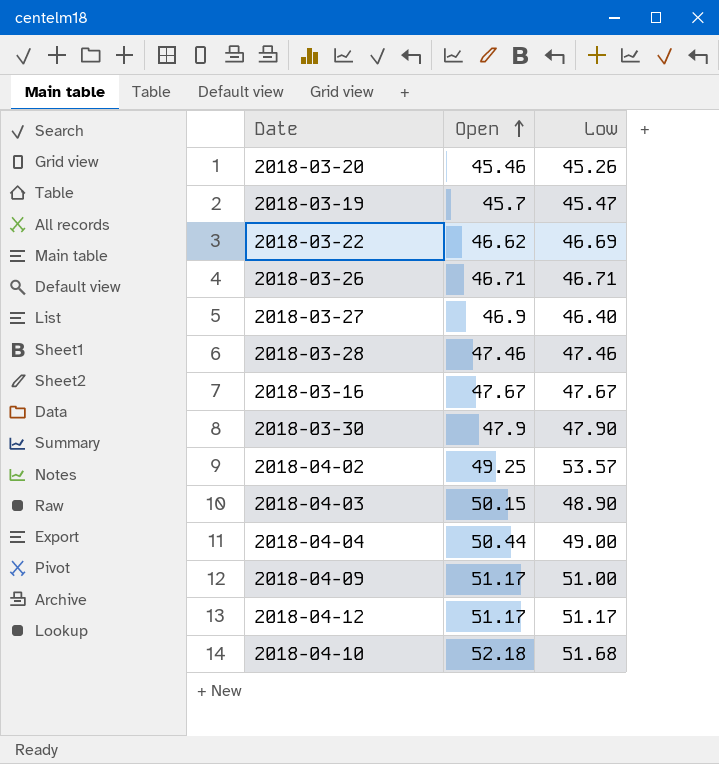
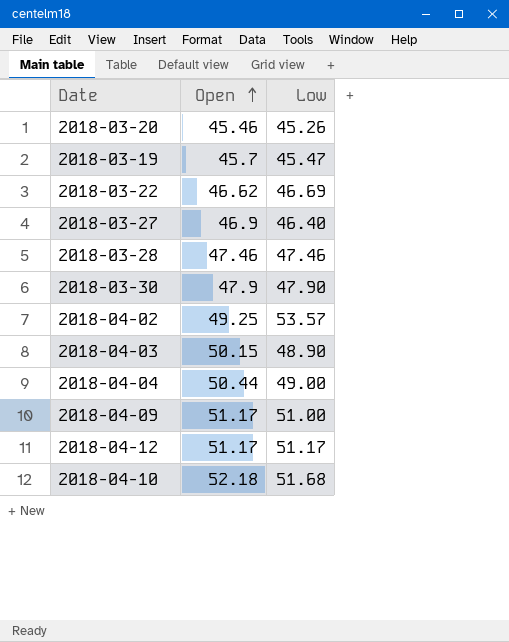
row 2018-03-26: 46.71 | 46.71 -> none
row 2018-03-16: 47.67 | 47.67 -> none

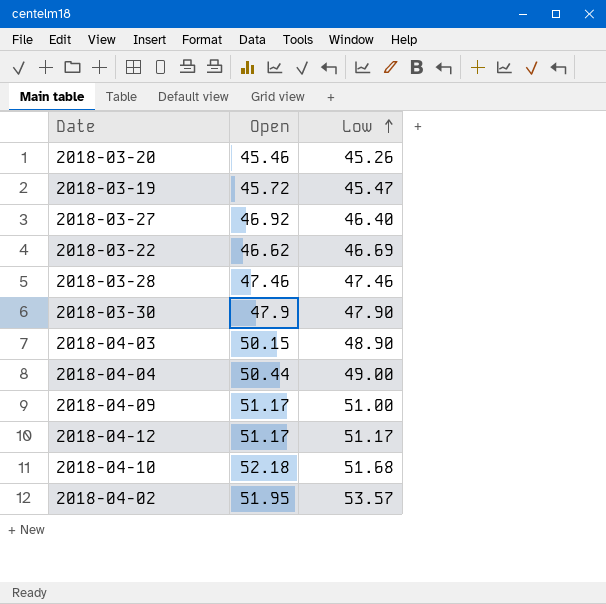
row order: Open ascending -> Low ascending
2018-03-19 | Open: 45.7 -> 45.72
2018-03-27 | Open: 46.9 -> 46.92
2018-04-02 | Open: 49.25 -> 51.95

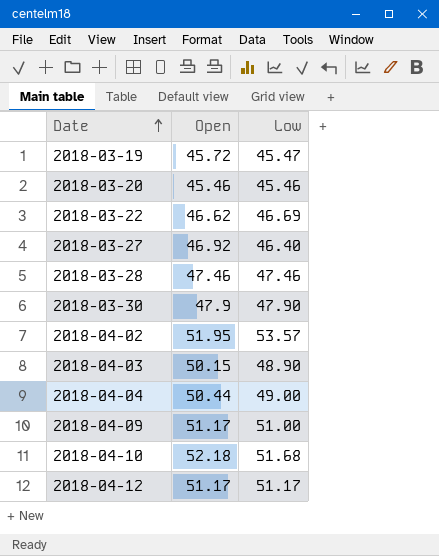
row order: Low ascending -> Date ascending
2018-03-20 | Low: 45.26 -> 45.46

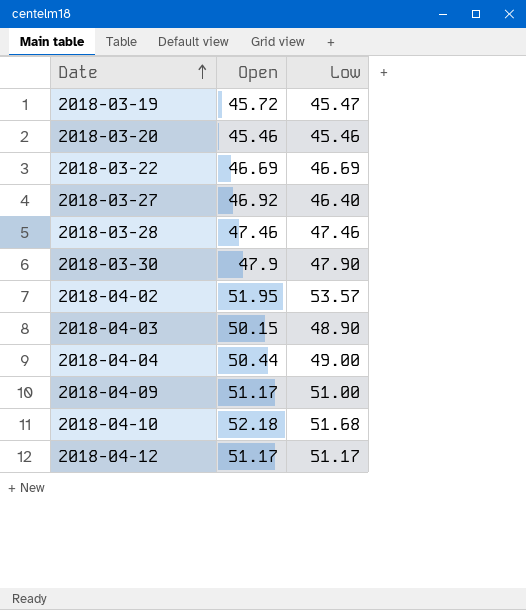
2018-03-22 | Open: 46.62 -> 46.69

